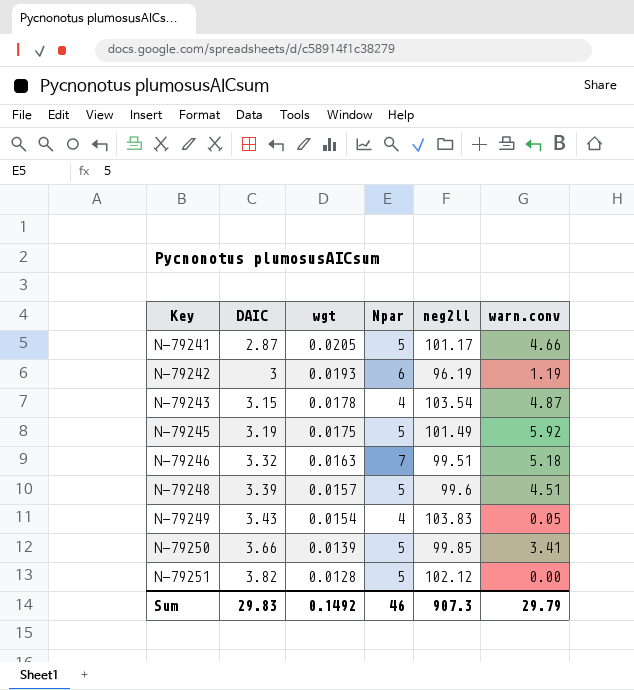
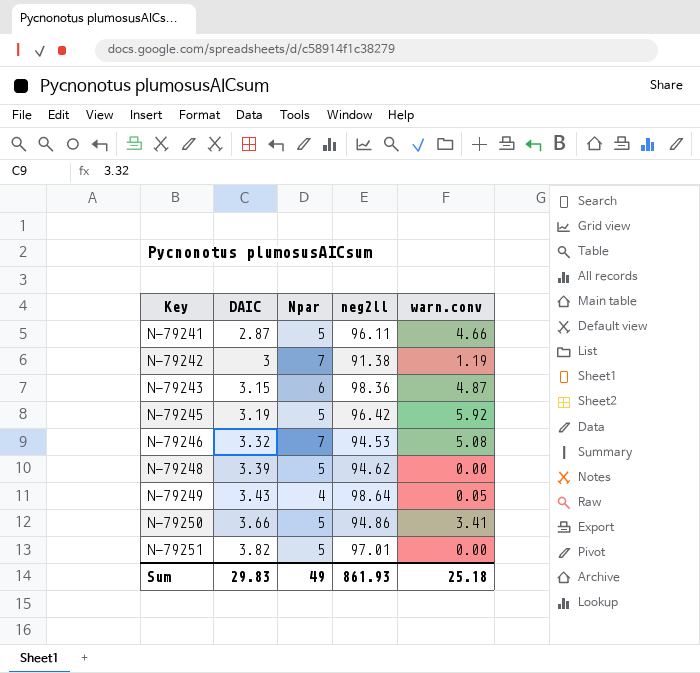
column wgt | position: 3 -> none
N-79241 | neg2ll: 101.17 -> 96.11
N-79242 | Npar: 6 -> 7
N-79242 | neg2ll: 96.19 -> 91.38
N-79243 | Npar: 4 -> 6
N-79243 | neg2ll: 103.54 -> 98.36
N-79245 | neg2ll: 101.49 -> 96.42
N-79246 | neg2ll: 99.51 -> 94.53
N-79246 | warn.conv: 5.18 -> 5.08
N-79248 | neg2ll: 99.6 -> 94.62
N-79248 | warn.conv: 4.51 -> 0.00
N-79249 | neg2ll: 103.83 -> 98.64
N-79250 | neg2ll: 99.85 -> 94.86
N-79251 | neg2ll: 102.12 -> 97.01
Sum | Npar: 46 -> 49
Sum | neg2ll: 907.3 -> 861.93
Sum | warn.conv: 29.79 -> 25.18

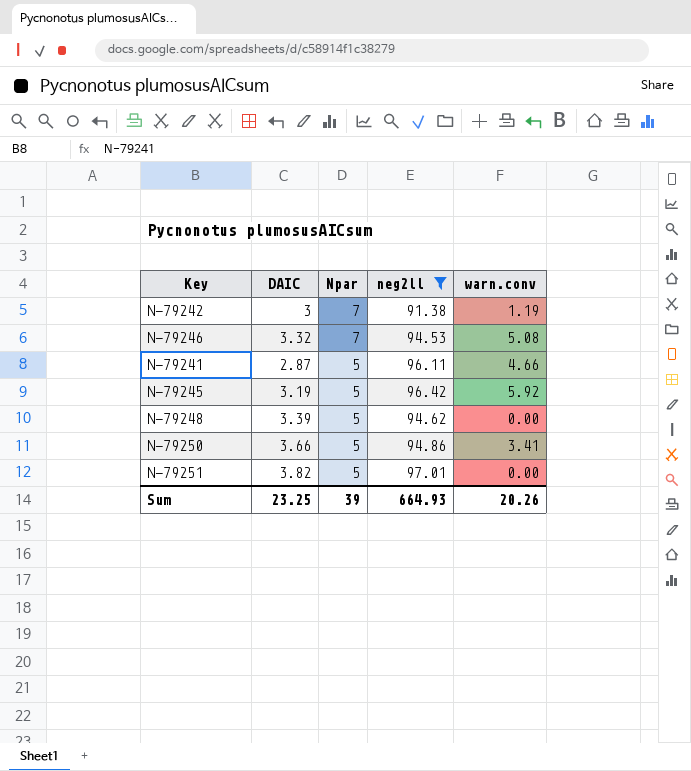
filter: none -> neg2ll <= 97.01
row order: Key ascending -> Npar descending
Sum | DAIC: 29.83 -> 23.25
Sum | Npar: 49 -> 39
Sum | neg2ll: 861.93 -> 664.93
Sum | warn.conv: 25.18 -> 20.26

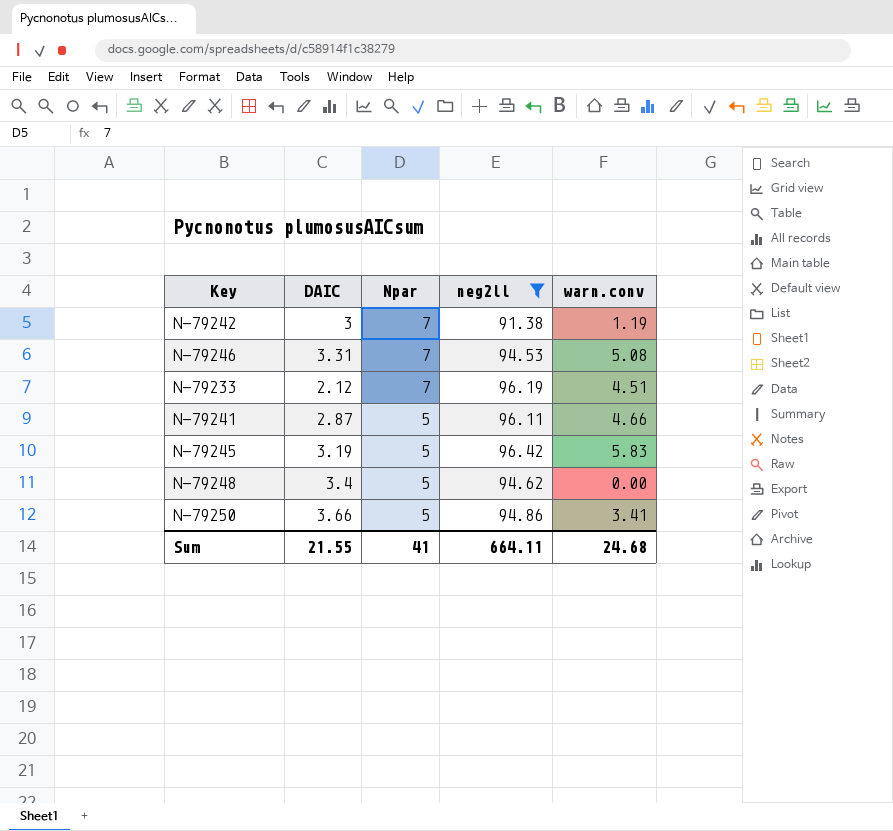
row N-79251: 3.82 | 5 | 97.01 | 0.00 -> none
N-79246 | DAIC: 3.32 -> 3.31
row N-79233: none -> 2.12 | 7 | 96.19 | 4.51
N-79245 | warn.conv: 5.92 -> 5.83
N-79248 | DAIC: 3.39 -> 3.4
Sum | DAIC: 23.25 -> 21.55
Sum | Npar: 39 -> 41
Sum | neg2ll: 664.93 -> 664.11
Sum | warn.conv: 20.26 -> 24.68

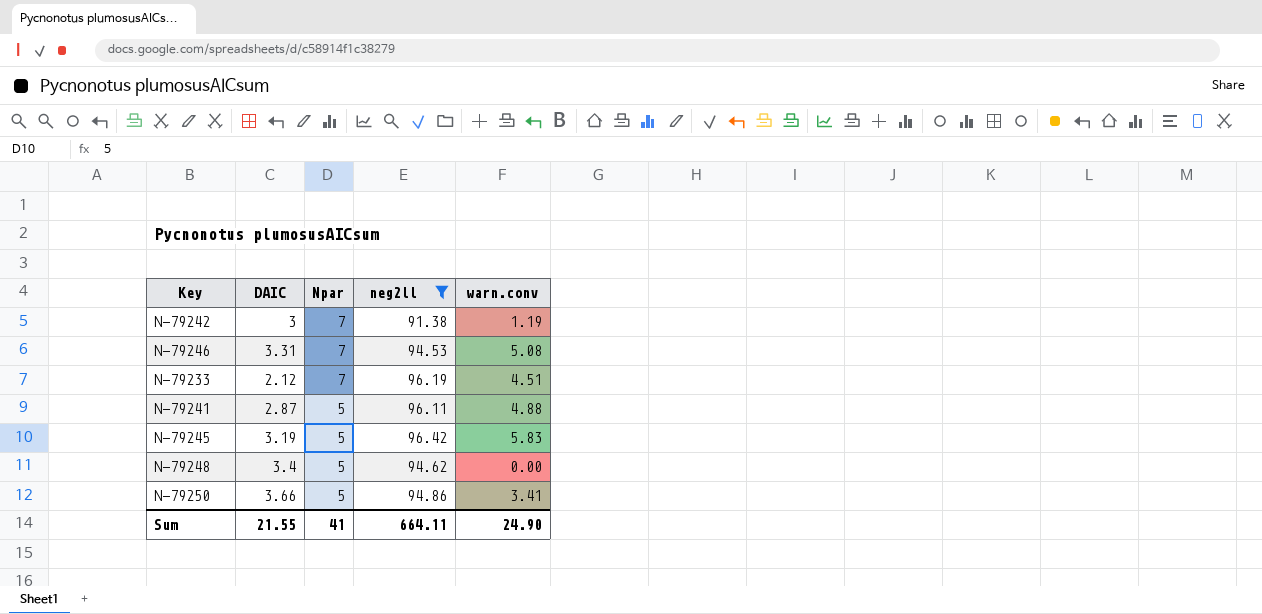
N-79241 | warn.conv: 4.66 -> 4.88
Sum | warn.conv: 24.68 -> 24.90

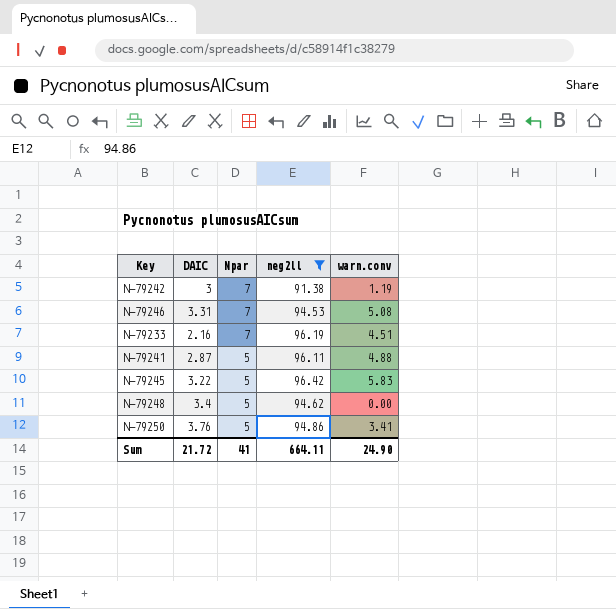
N-79233 | DAIC: 2.12 -> 2.16
N-79245 | DAIC: 3.19 -> 3.22
N-79250 | DAIC: 3.66 -> 3.76
Sum | DAIC: 21.55 -> 21.72

